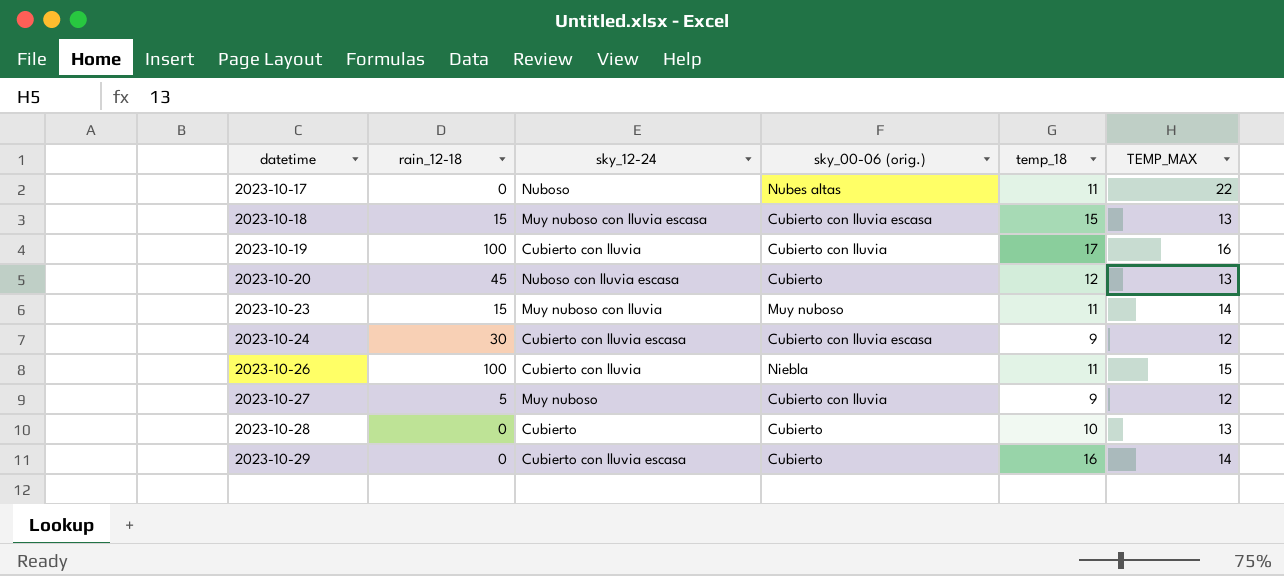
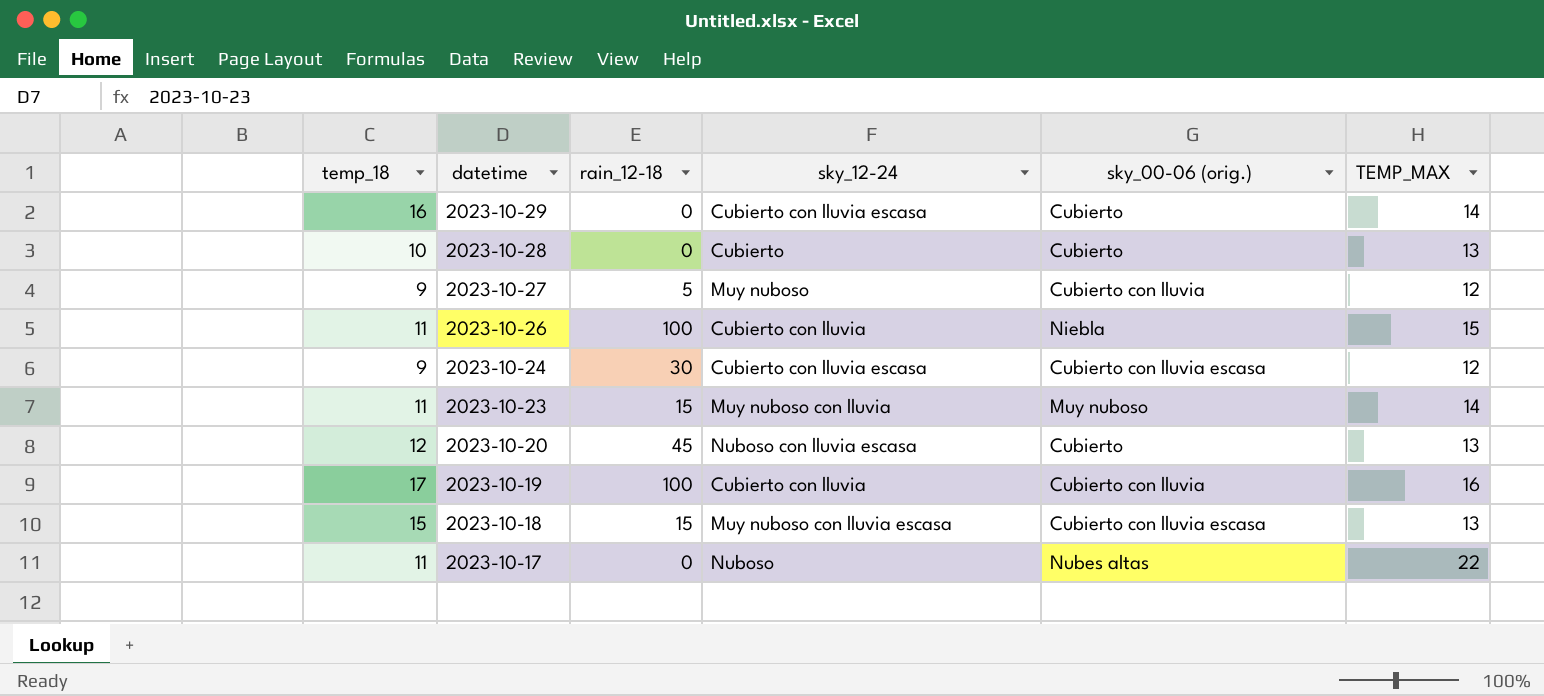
row order: datetime ascending -> datetime descending
column temp_18 | position: 5 -> 1

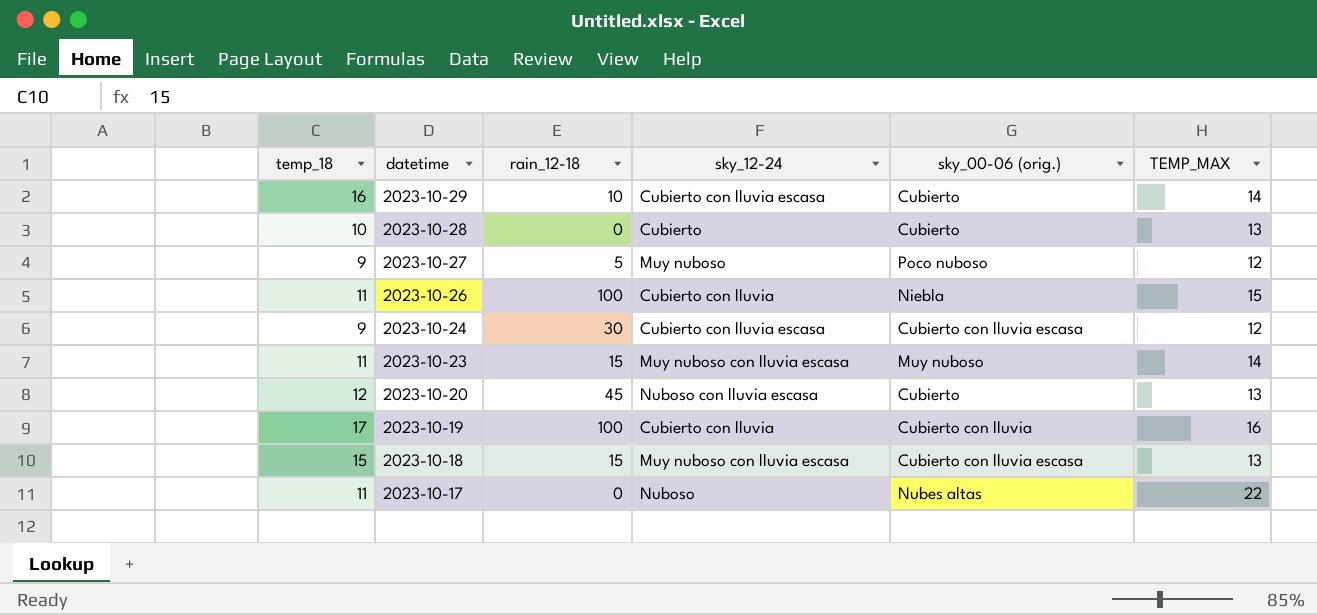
2023-10-29 | rain_12-18: 0 -> 10
2023-10-27 | sky_00-06 (orig.): Cubierto con lluvia -> Poco nuboso
2023-10-23 | sky_12-24: Muy nuboso con lluvia -> Muy nuboso con lluvia escasa

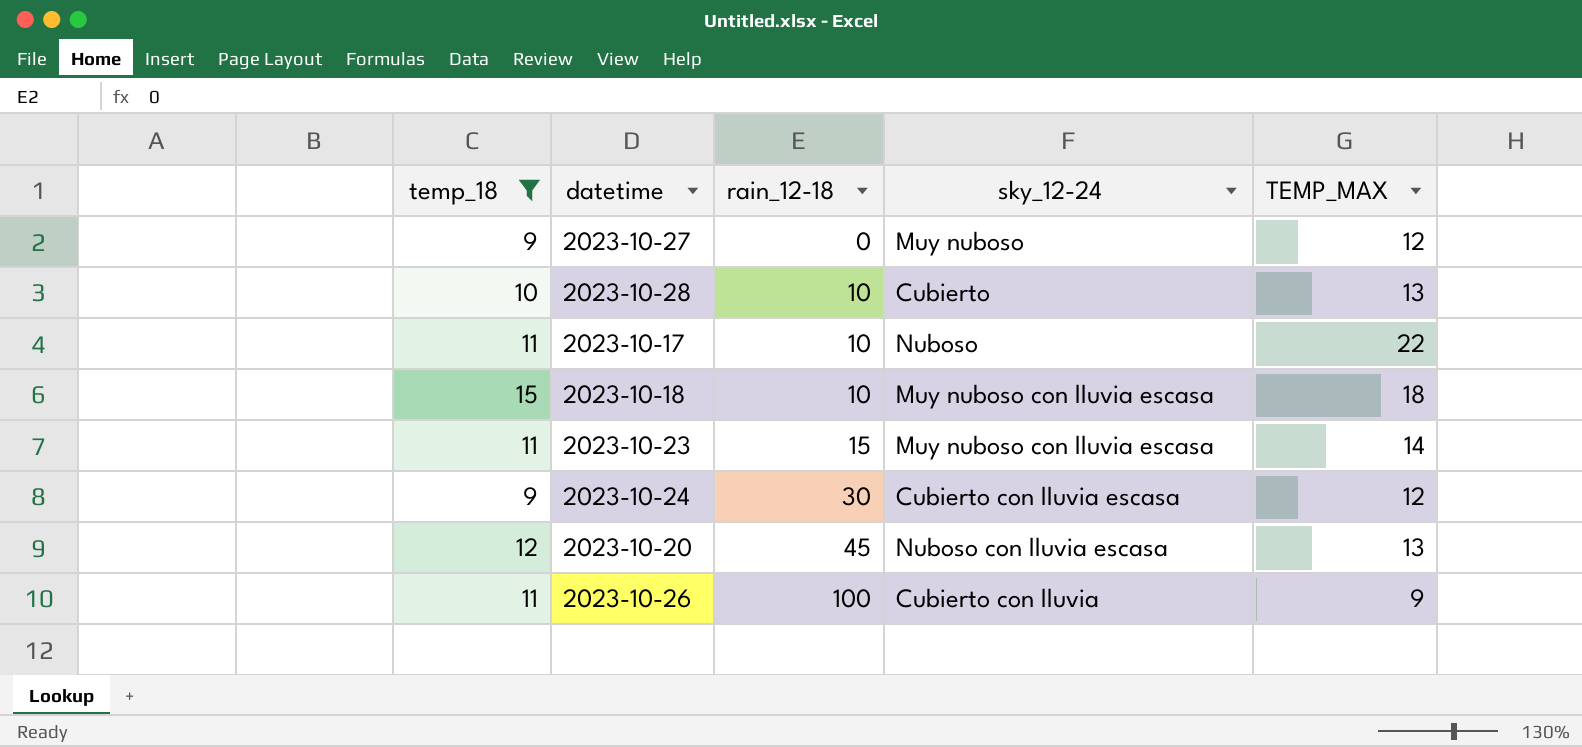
filter: none -> temp_18 <= 15
row order: datetime descending -> rain_12-18 ascending
column sky_00-06 (orig.) | position: 5 -> none
2023-10-27 | rain_12-18: 5 -> 0
2023-10-28 | rain_12-18: 0 -> 10
2023-10-17 | rain_12-18: 0 -> 10
2023-10-18 | rain_12-18: 15 -> 10
2023-10-18 | TEMP_MAX: 13 -> 18
2023-10-26 | TEMP_MAX: 15 -> 9

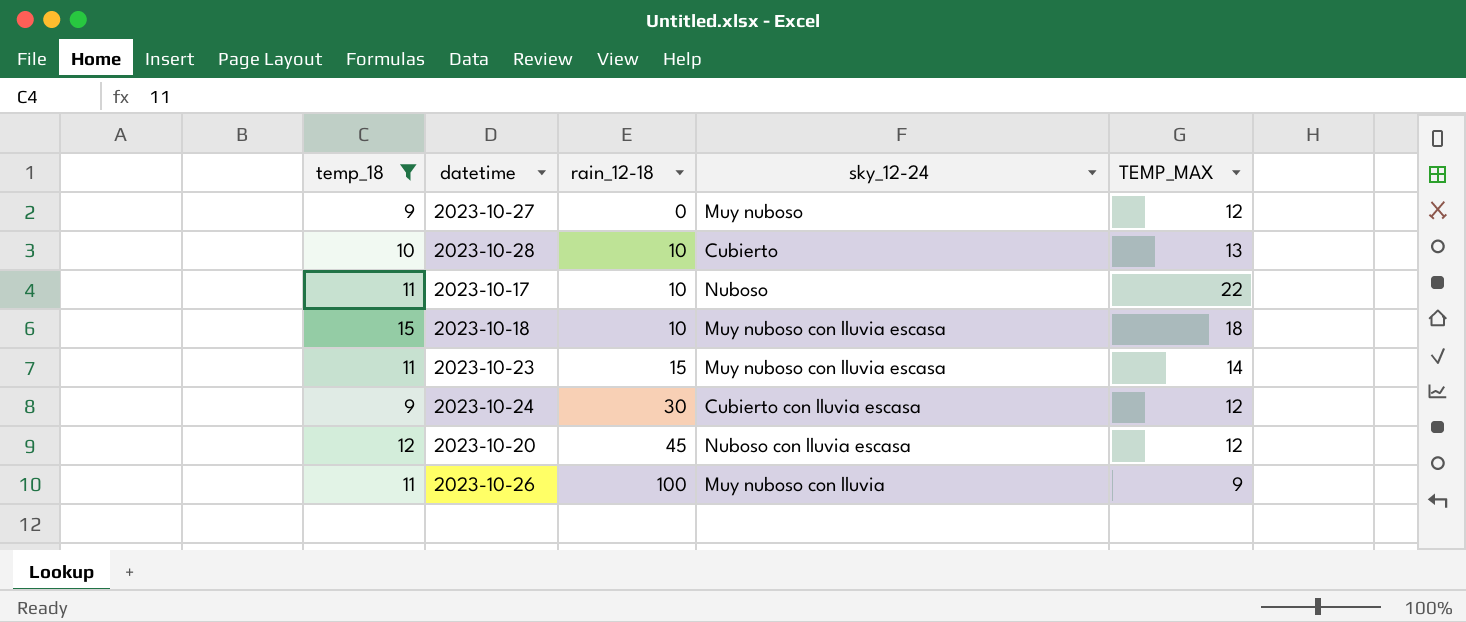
2023-10-20 | TEMP_MAX: 13 -> 12
2023-10-26 | sky_12-24: Cubierto con lluvia -> Muy nuboso con lluvia

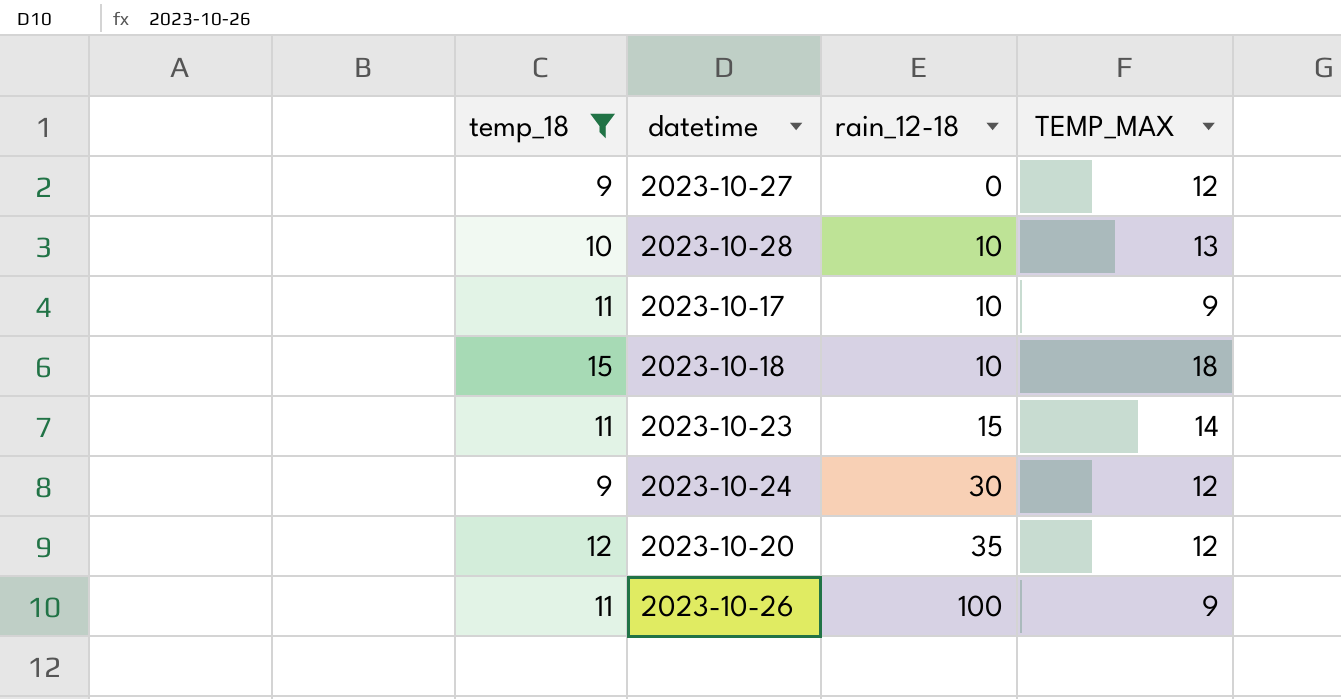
column sky_12-24 | position: 4 -> none
2023-10-17 | TEMP_MAX: 22 -> 9
2023-10-20 | rain_12-18: 45 -> 35

